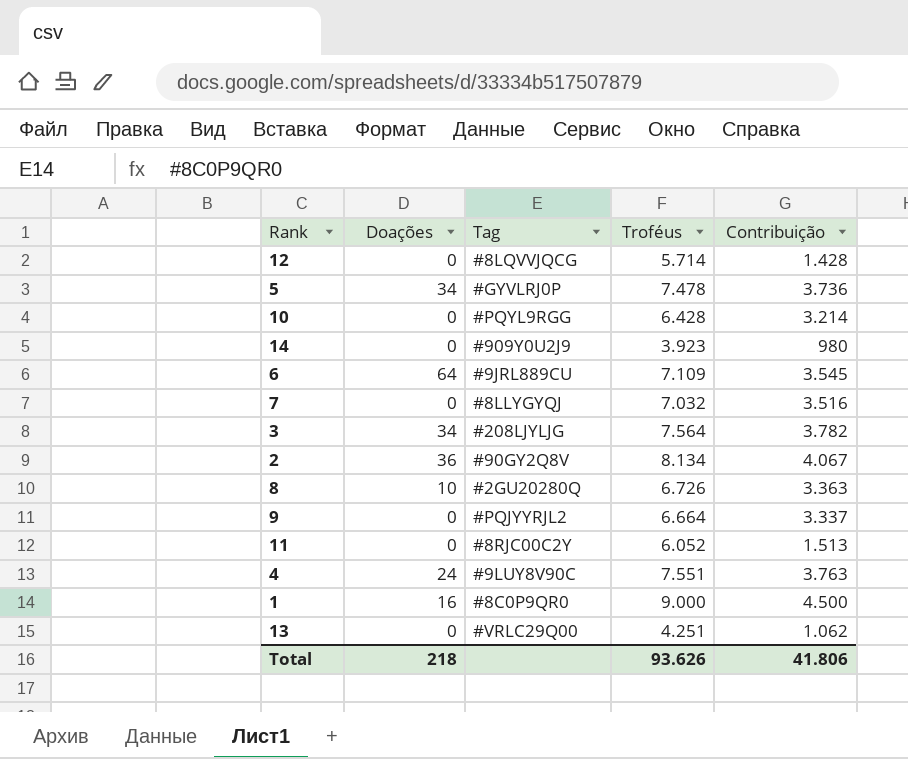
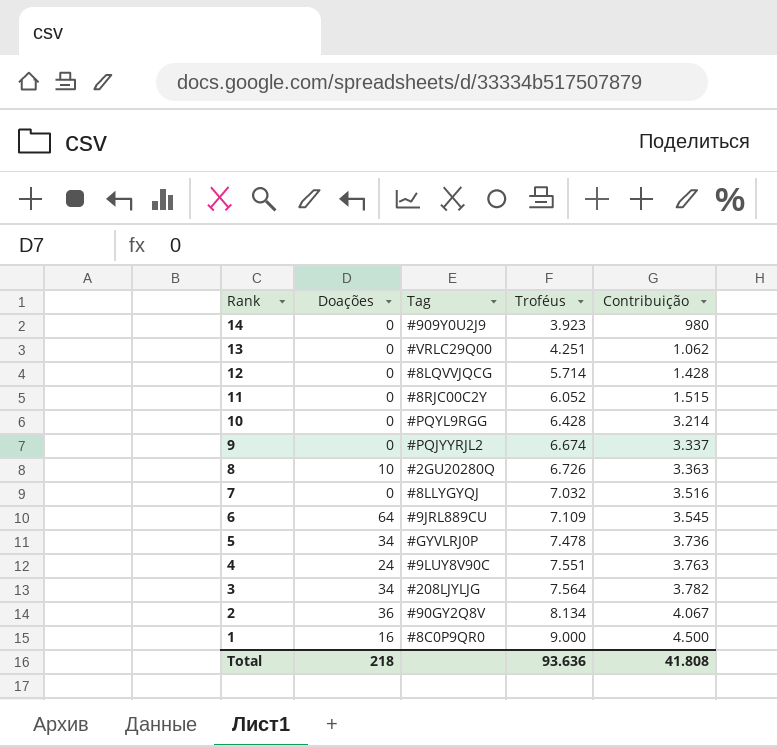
row order: none -> Rank descending
11 | Contribuição: 1.513 -> 1.515
9 | Troféus: 6.664 -> 6.674
Total | Troféus: 93.626 -> 93.636
Total | Contribuição: 41.806 -> 41.808

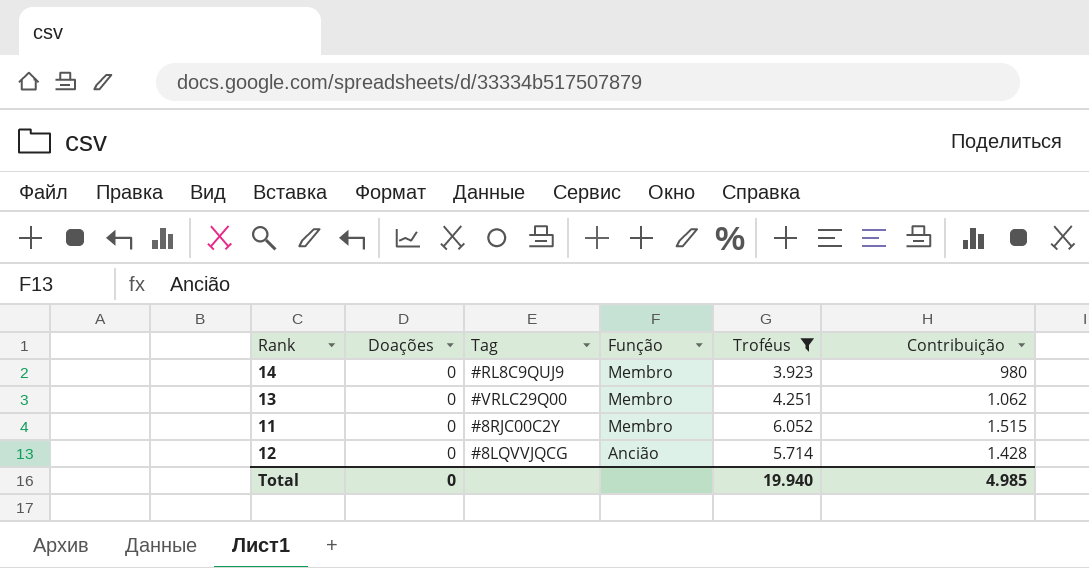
filter: none -> Troféus <= 6.052
row order: Rank descending -> Função descending
column Função | position: none -> 4
14 | Tag: #909Y0U2J9 -> #RL8C9QUJ9
Total | Doações: 218 -> 0
Total | Troféus: 93.636 -> 19.940
Total | Contribuição: 41.808 -> 4.985

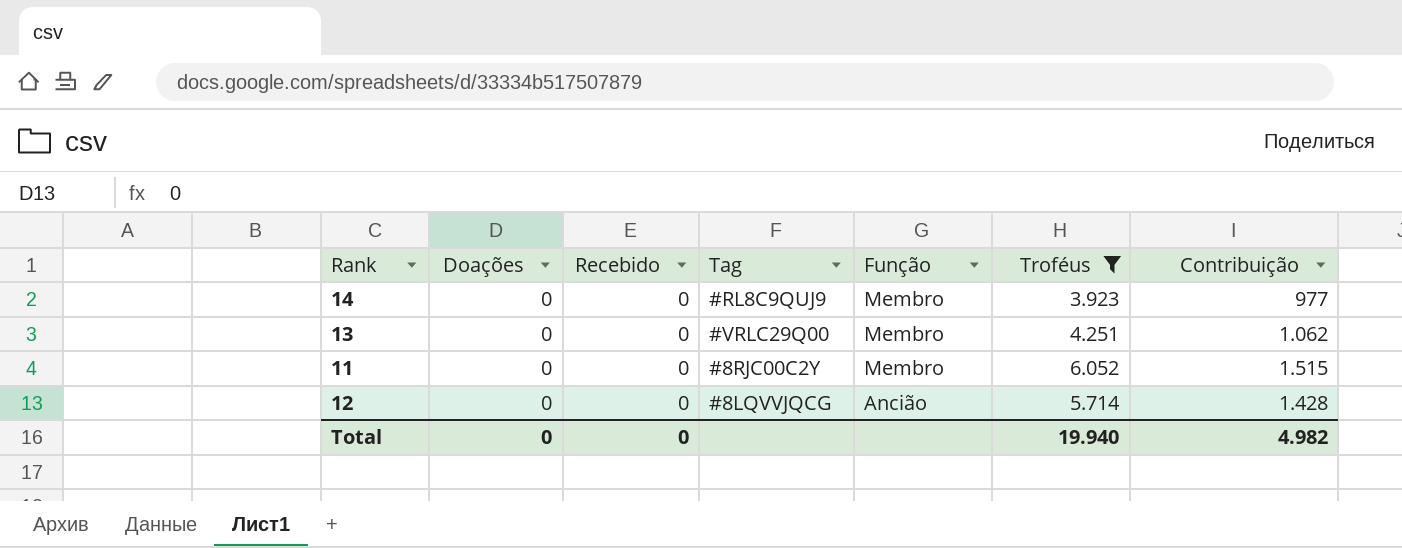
column Recebido | position: none -> 3
14 | Contribuição: 980 -> 977
Total | Contribuição: 4.985 -> 4.982

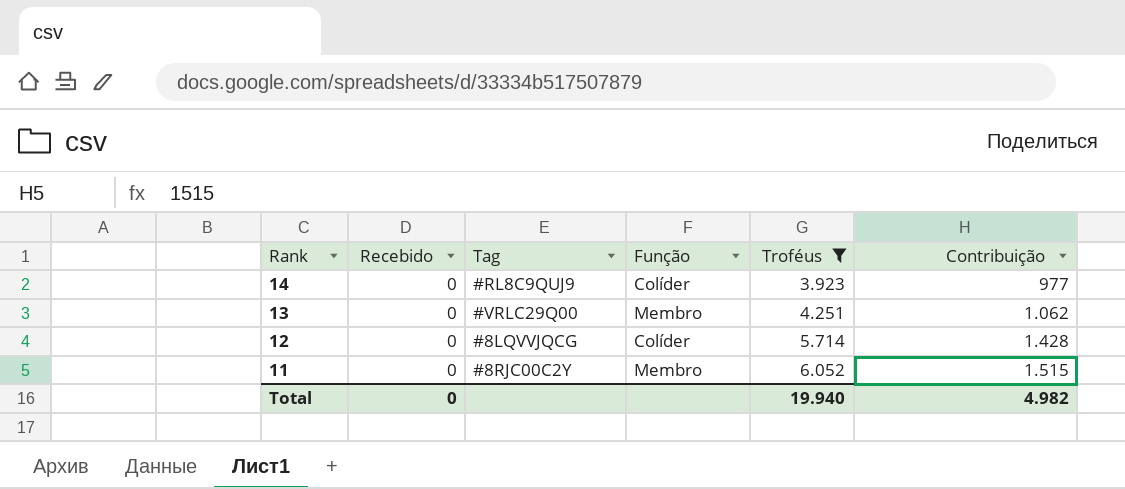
row order: Função descending -> Rank descending
column Doações | position: 2 -> none
14 | Função: Membro -> Colíder
12 | Função: Ancião -> Colíder

